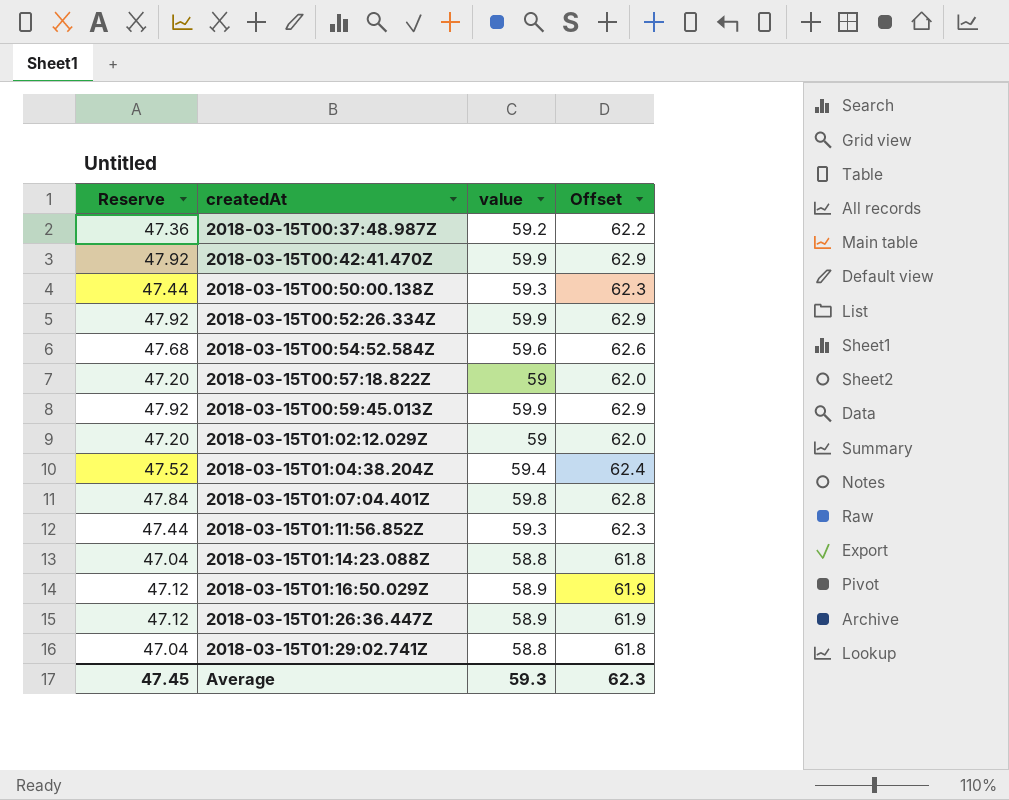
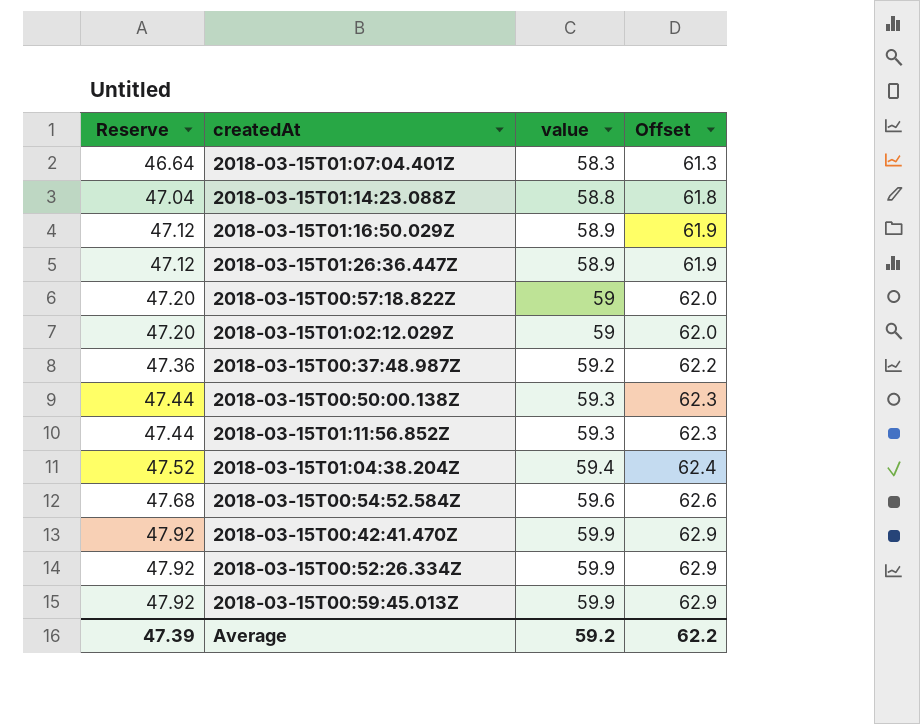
row order: createdAt ascending -> Reserve ascending
row 2018-03-15T01:29:02.741Z: 47.04 | 58.8 | 61.8 -> none
2018-03-15T01:07:04.401Z | Reserve: 47.84 -> 46.64
2018-03-15T01:07:04.401Z | value: 59.8 -> 58.3
2018-03-15T01:07:04.401Z | Offset: 62.8 -> 61.3
Average | Reserve: 47.45 -> 47.39
Average | value: 59.3 -> 59.2
Average | Offset: 62.3 -> 62.2

